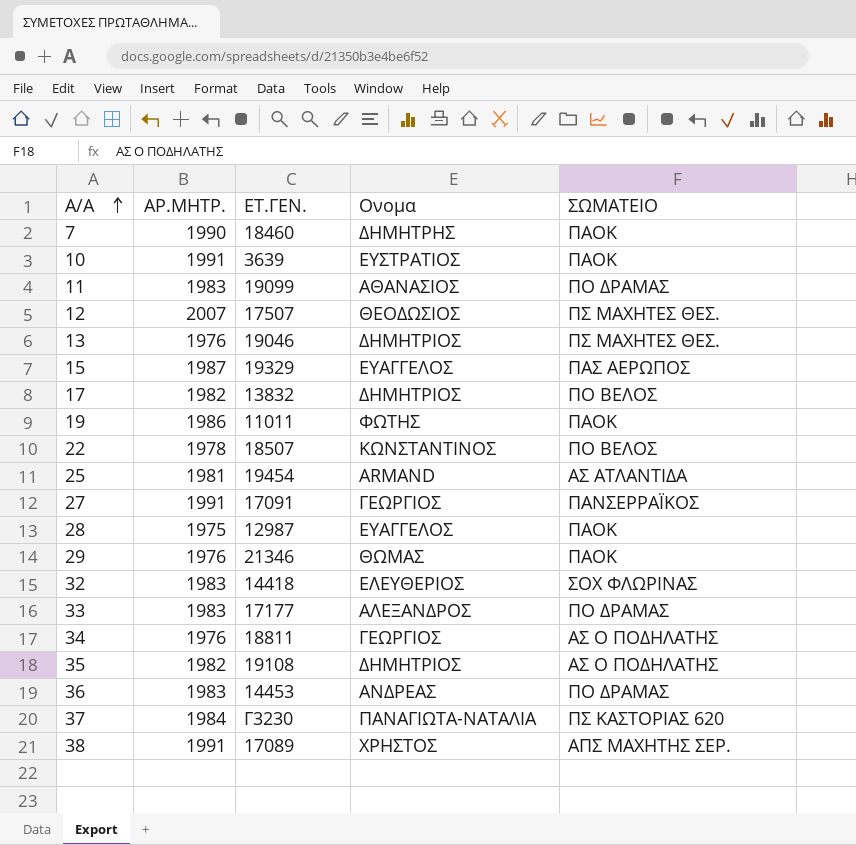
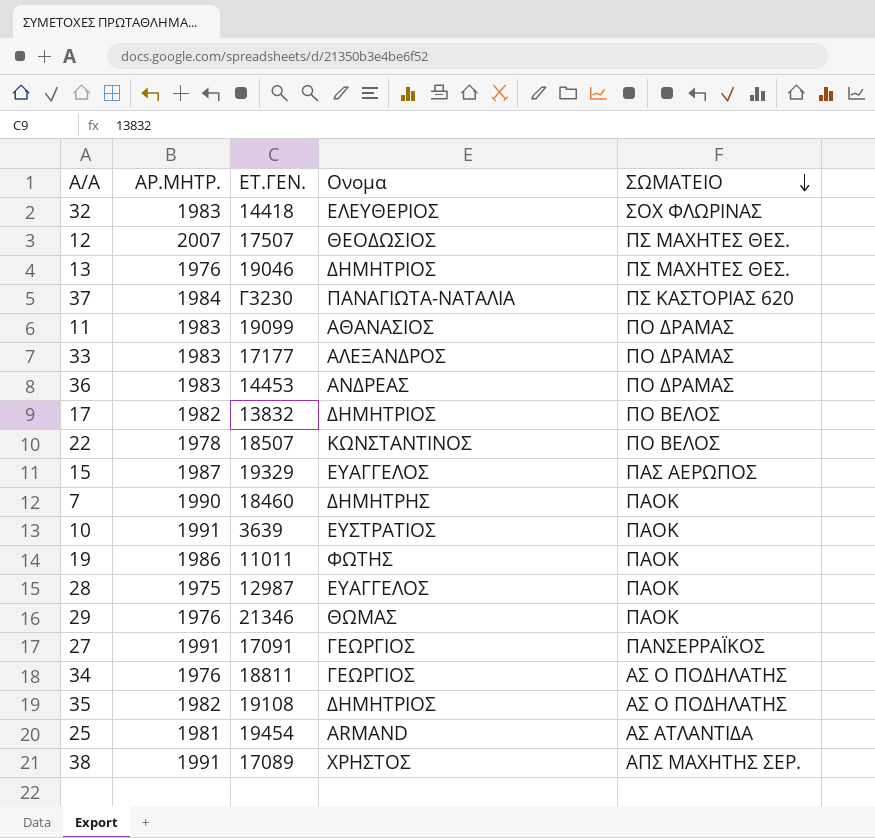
row order: Α/Α ascending -> ΣΩΜΑΤΕΙΟ descending

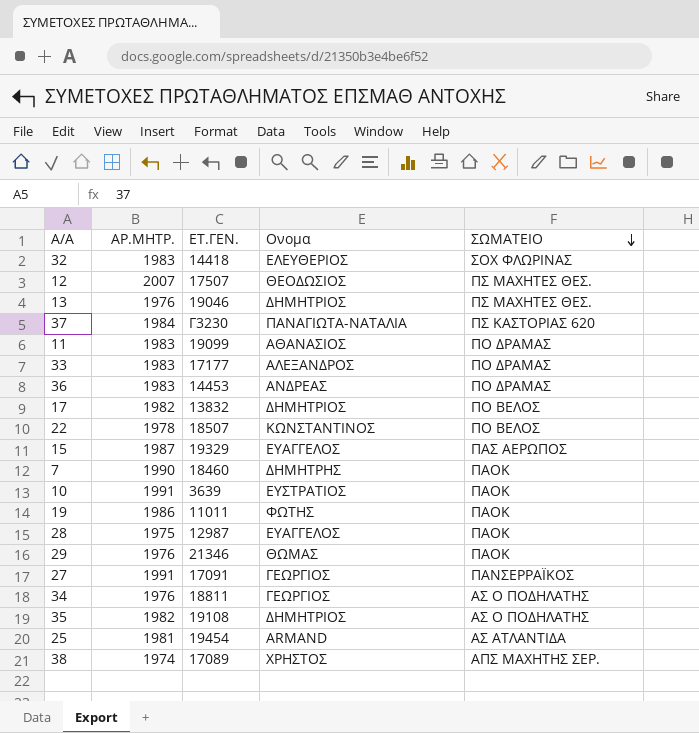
38 | ΑΡ.ΜΗΤΡ.: 1991 -> 1974

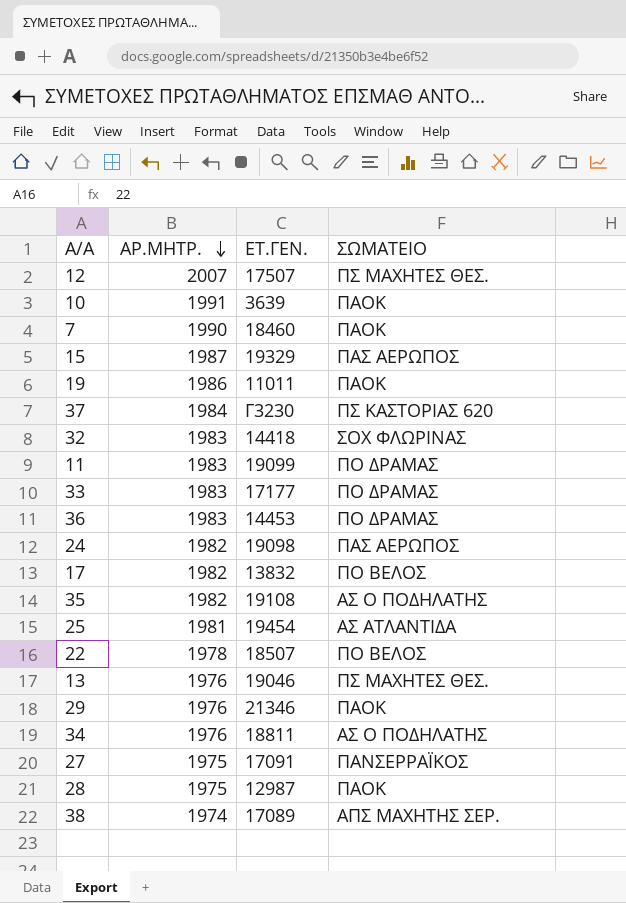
row order: ΣΩΜΑΤΕΙΟ descending -> ΑΡ.ΜΗΤΡ. descending
column Ονομα | position: 4 -> none
row 24: none -> 1982 | 19098 | ΠΑΣ ΑΕΡΩΠΟΣ
27 | ΑΡ.ΜΗΤΡ.: 1991 -> 1975

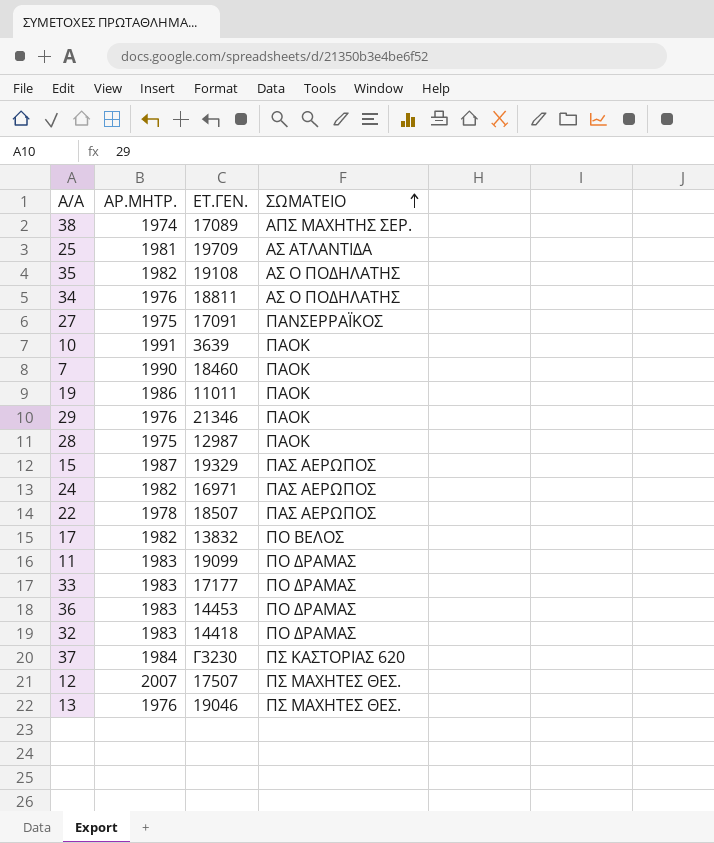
row order: ΑΡ.ΜΗΤΡ. descending -> ΣΩΜΑΤΕΙΟ ascending
25 | ΕΤ.ΓΕΝ.: 19454 -> 19709
24 | ΕΤ.ΓΕΝ.: 19098 -> 16971
22 | ΣΩΜΑΤΕΙΟ: ΠΟ ΒΕΛΟΣ -> ΠΑΣ ΑΕΡΩΠΟΣ
32 | ΣΩΜΑΤΕΙΟ: ΣΟΧ ΦΛΩΡΙΝΑΣ -> ΠΟ ΔΡΑΜΑΣ

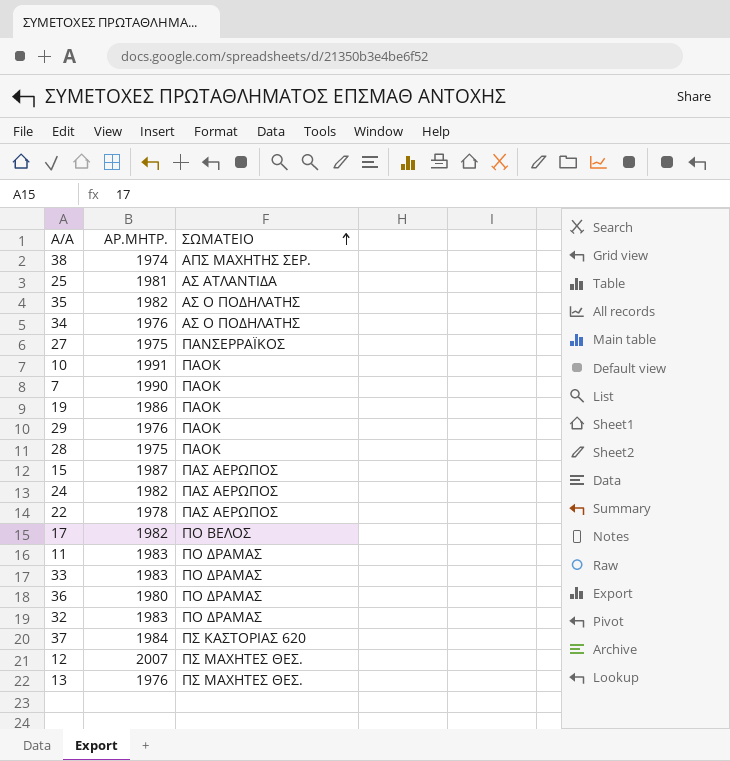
column ΕΤ.ΓΕΝ. | position: 3 -> none
36 | ΑΡ.ΜΗΤΡ.: 1983 -> 1980

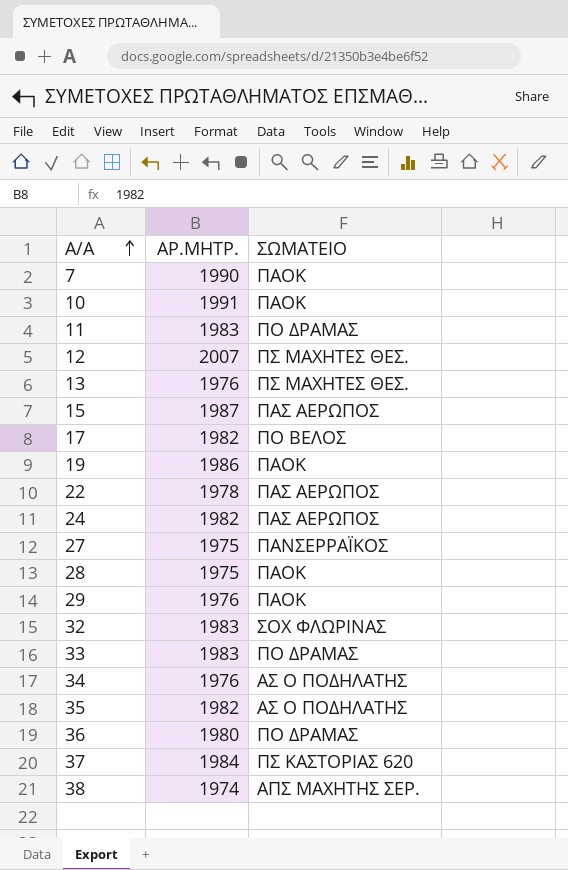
row order: ΣΩΜΑΤΕΙΟ ascending -> Α/Α ascending
row 25: 1981 | ΑΣ ΑΤΛΑΝΤΙΔΑ -> none
32 | ΣΩΜΑΤΕΙΟ: ΠΟ ΔΡΑΜΑΣ -> ΣΟΧ ΦΛΩΡΙΝΑΣ

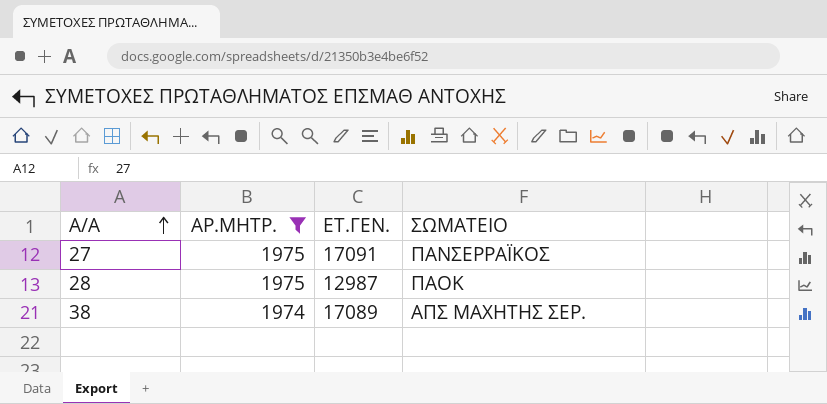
filter: none -> ΑΡ.ΜΗΤΡ. <= 1975
column ΕΤ.ΓΕΝ. | position: none -> 3

